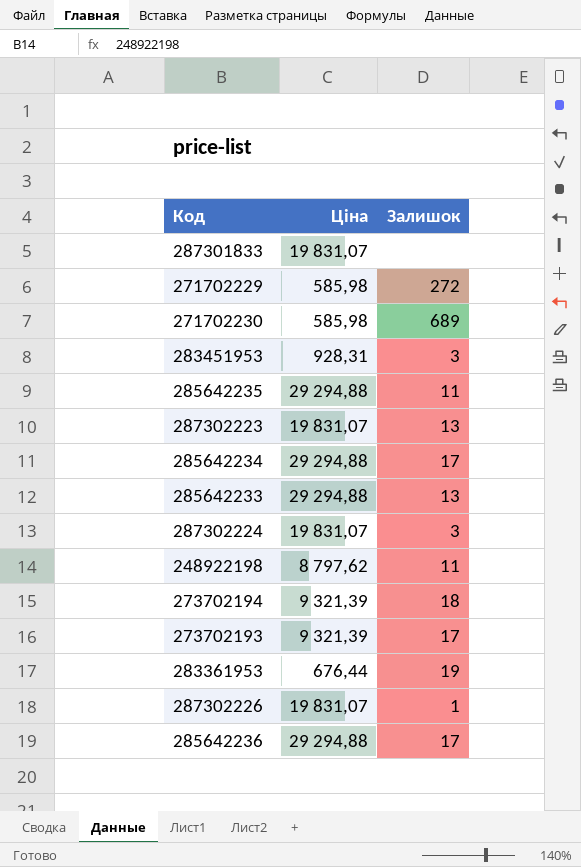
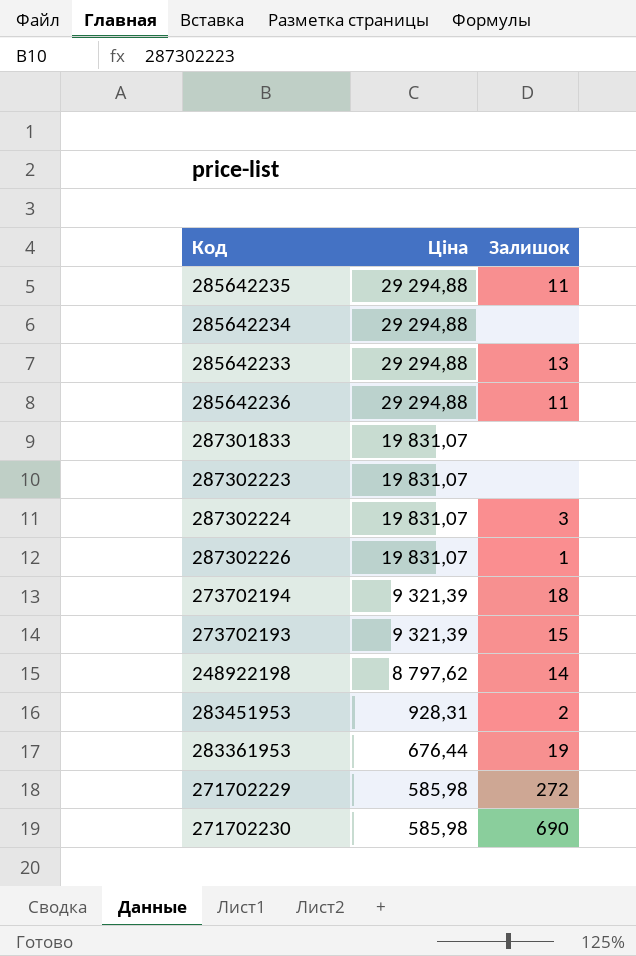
row order: none -> Ціна descending
285642234 | Залишок: 17 -> none
285642236 | Залишок: 17 -> 11
287302223 | Залишок: 13 -> none
273702193 | Залишок: 17 -> 15
248922198 | Залишок: 11 -> 14
283451953 | Залишок: 3 -> 2
271702230 | Залишок: 689 -> 690

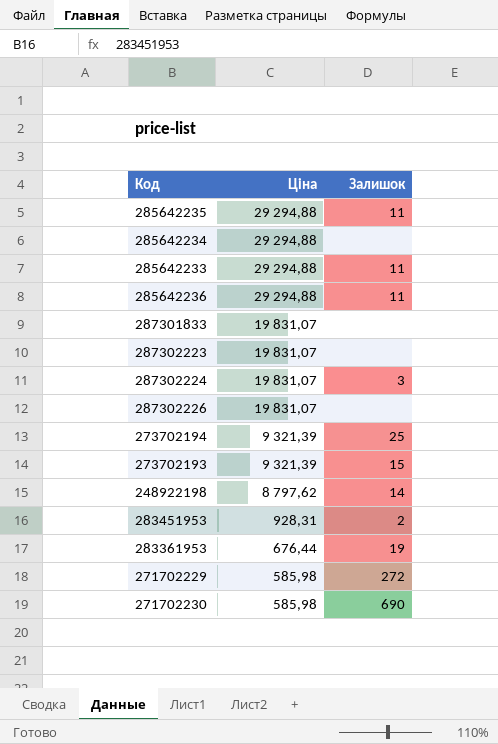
285642233 | Залишок: 13 -> 11
287302226 | Залишок: 1 -> none
273702194 | Залишок: 18 -> 25

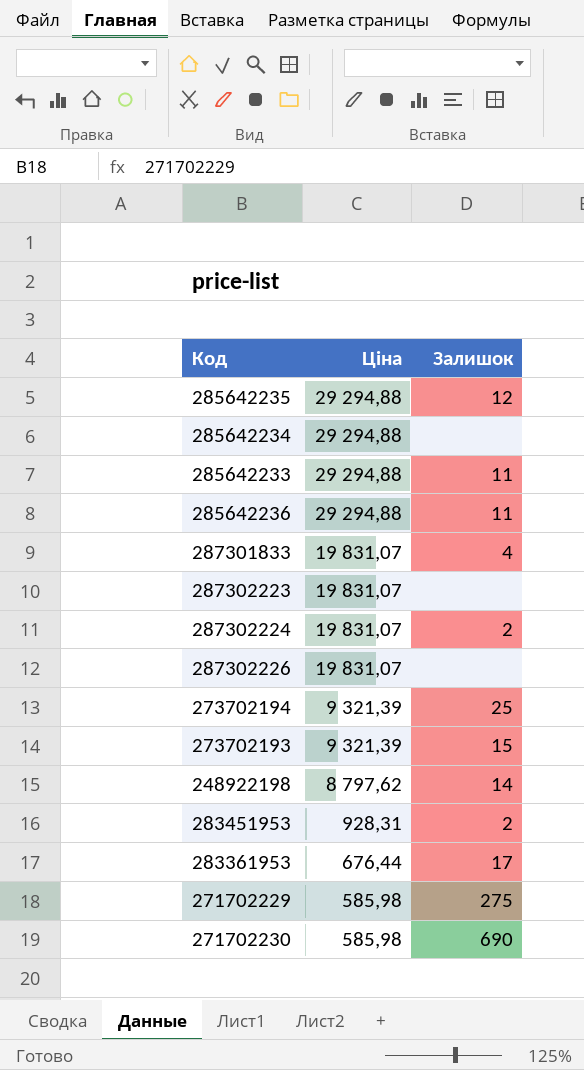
285642235 | Залишок: 11 -> 12
287301833 | Залишок: none -> 4
287302224 | Залишок: 3 -> 2
283361953 | Залишок: 19 -> 17
271702229 | Залишок: 272 -> 275

